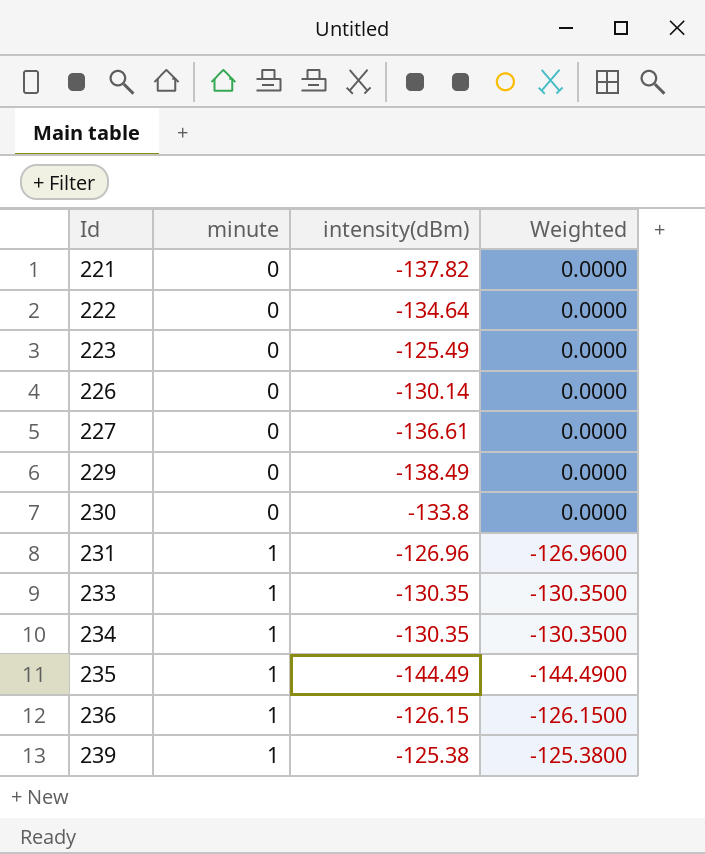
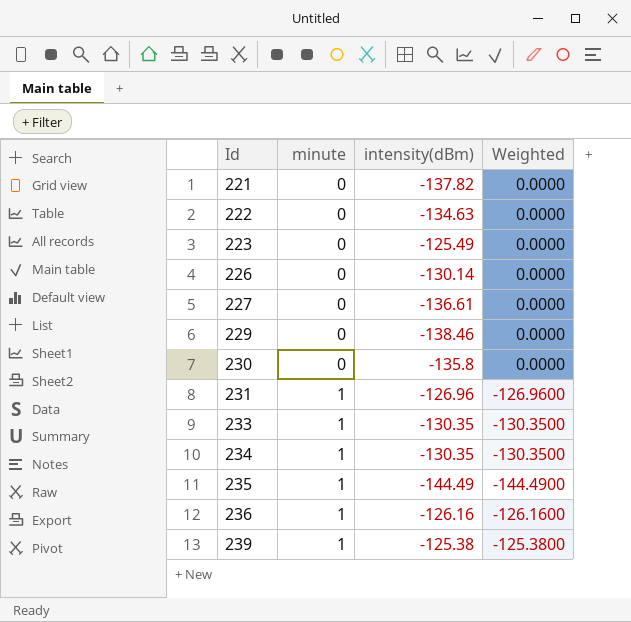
222 | intensity(dBm): -134.64 -> -134.63
229 | intensity(dBm): -138.49 -> -138.46
230 | intensity(dBm): -133.8 -> -135.8
236 | intensity(dBm): -126.15 -> -126.16
236 | Weighted: -126.1500 -> -126.1600

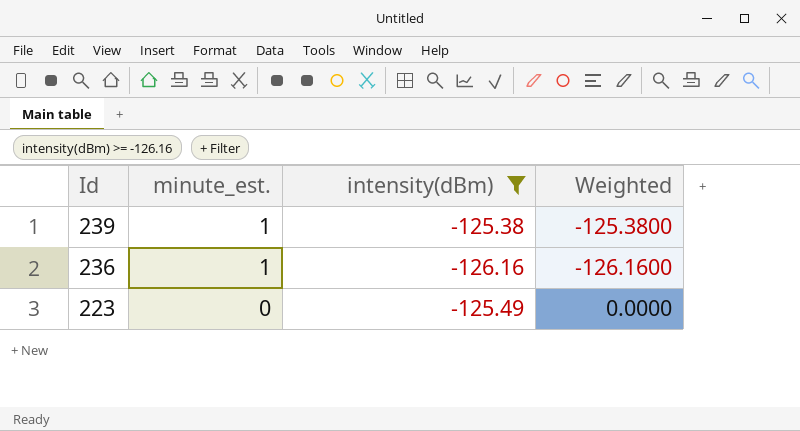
filter: none -> intensity(dBm) >= -126.16
row order: Id ascending -> Id descending
column name: minute -> minute_est.

